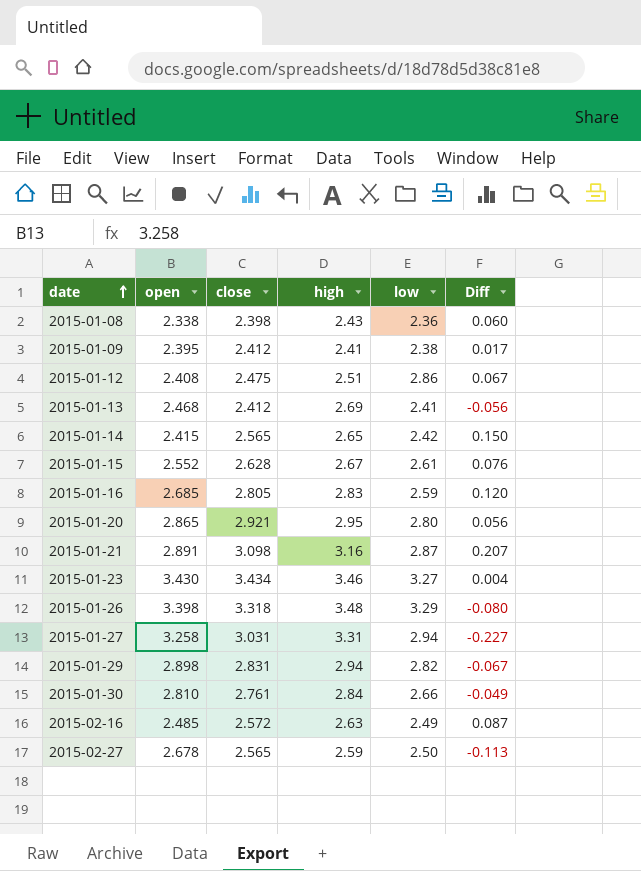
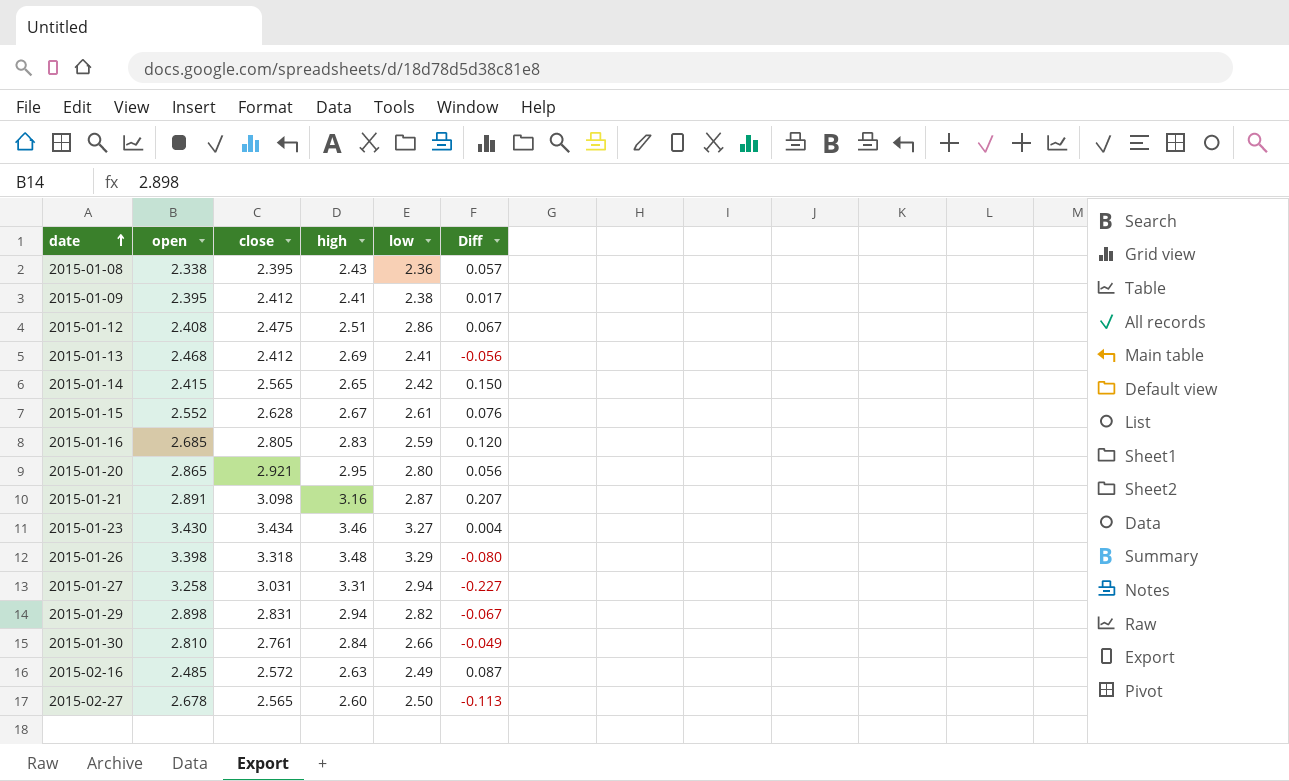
2015-01-08 | close: 2.398 -> 2.395
2015-01-08 | Diff: 0.060 -> 0.057
2015-02-27 | high: 2.59 -> 2.60

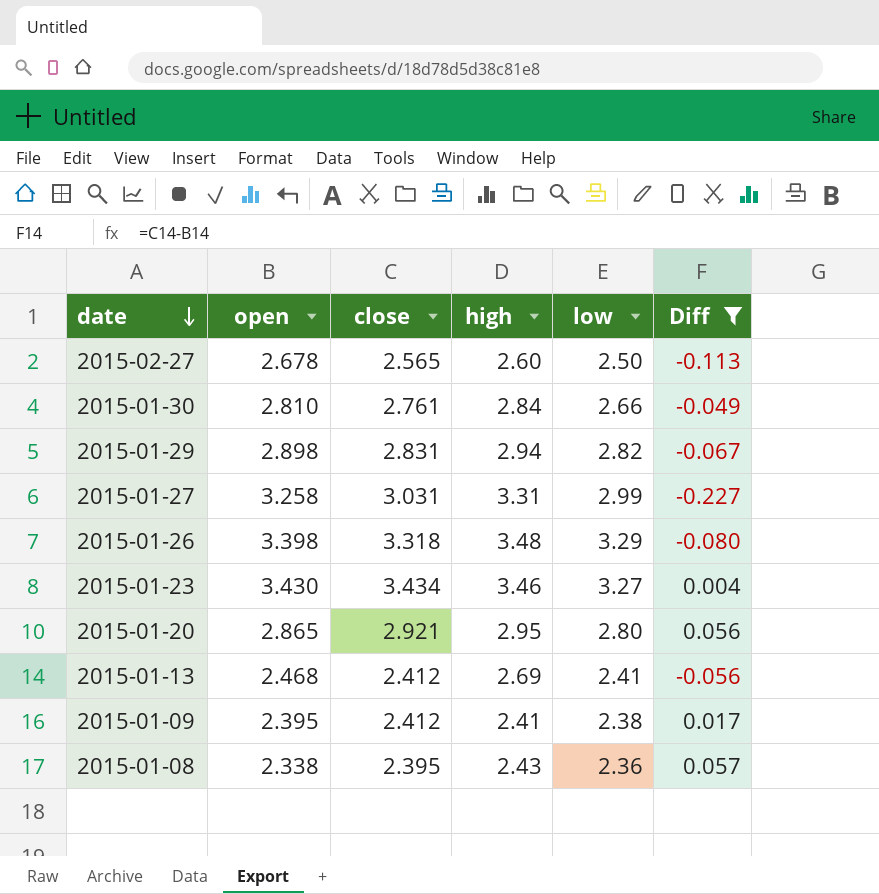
filter: none -> Diff <= 0.057
row order: date ascending -> date descending
2015-01-27 | low: 2.94 -> 2.99

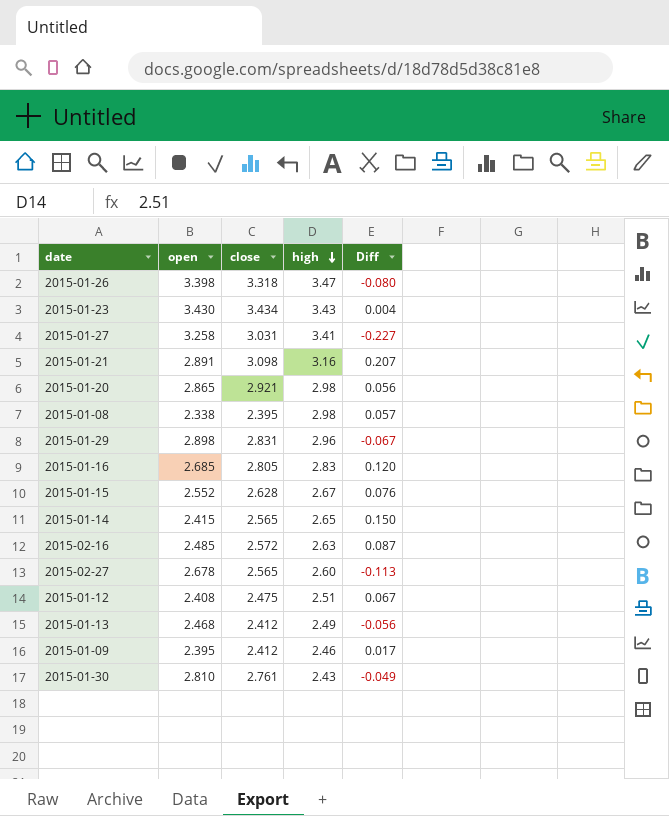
filter: Diff <= 0.057 -> none
row order: date descending -> high descending
column low | position: 5 -> none
2015-01-26 | high: 3.48 -> 3.47
2015-01-23 | high: 3.46 -> 3.43
2015-01-27 | high: 3.31 -> 3.41
2015-01-20 | high: 2.95 -> 2.98
2015-01-08 | high: 2.43 -> 2.98
2015-01-29 | high: 2.94 -> 2.96
2015-01-13 | high: 2.69 -> 2.49
2015-01-09 | high: 2.41 -> 2.46
2015-01-30 | high: 2.84 -> 2.43

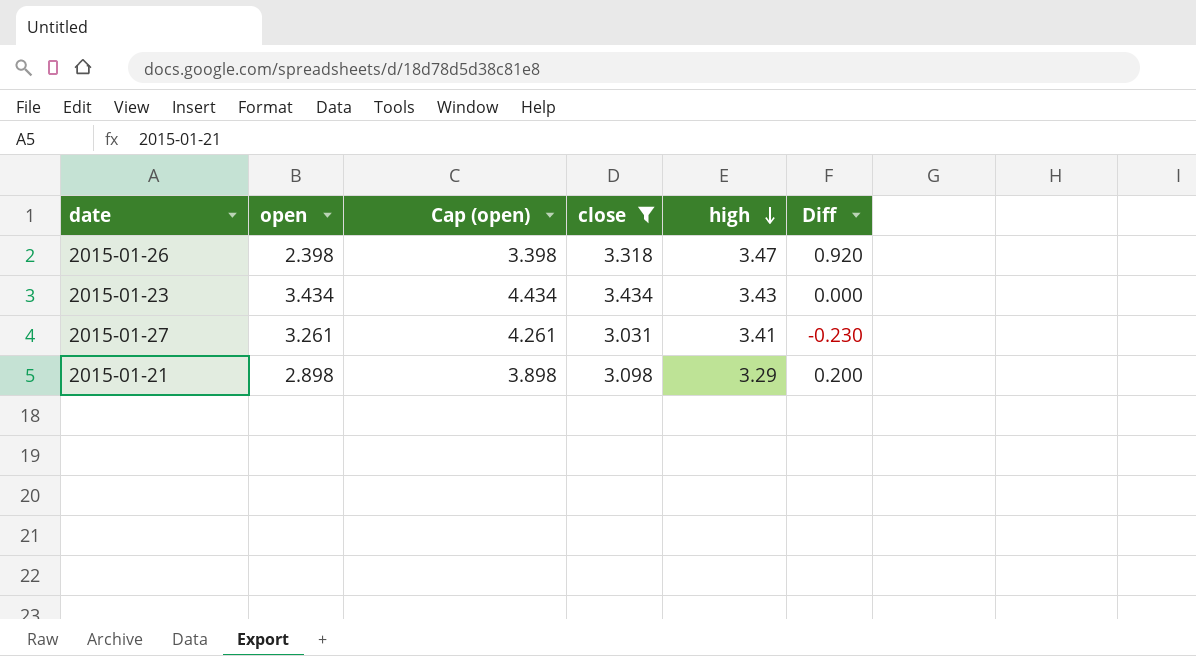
filter: none -> close >= 3.031
column Cap (open) | formula: none -> [open] + 1
2015-01-26 | open: 3.398 -> 2.398
2015-01-26 | Diff: -0.080 -> 0.920
2015-01-23 | open: 3.430 -> 3.434
2015-01-23 | Diff: 0.004 -> 0.000
2015-01-27 | open: 3.258 -> 3.261
2015-01-27 | Diff: -0.227 -> -0.230
2015-01-21 | open: 2.891 -> 2.898
2015-01-21 | high: 3.16 -> 3.29
2015-01-21 | Diff: 0.207 -> 0.200

